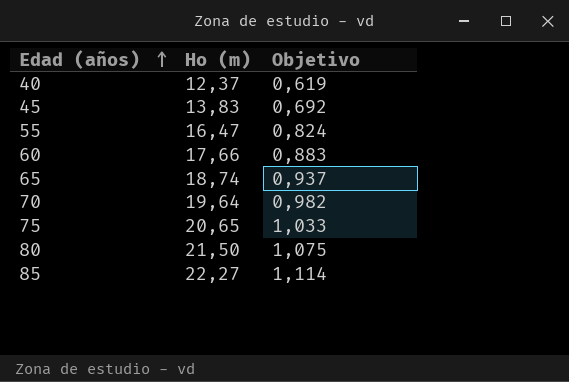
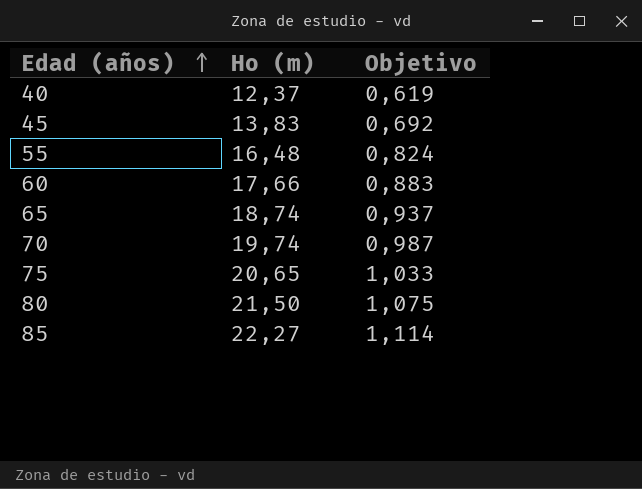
55 | Ho (m): 16,47 -> 16,48
70 | Ho (m): 19,64 -> 19,74
70 | Objetivo: 0,982 -> 0,987

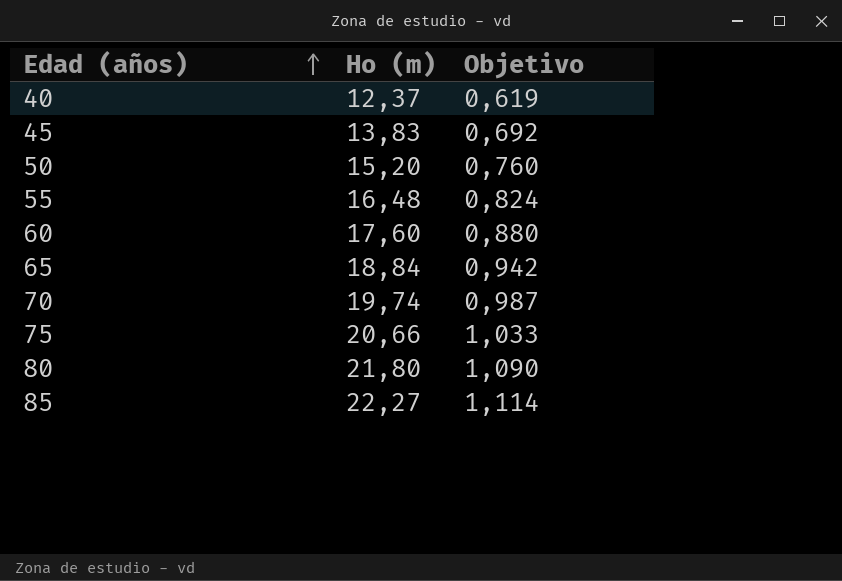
row 50: none -> 15,20 | 0,760
60 | Ho (m): 17,66 -> 17,60
60 | Objetivo: 0,883 -> 0,880
65 | Ho (m): 18,74 -> 18,84
65 | Objetivo: 0,937 -> 0,942
75 | Ho (m): 20,65 -> 20,66
80 | Ho (m): 21,50 -> 21,80
80 | Objetivo: 1,075 -> 1,090

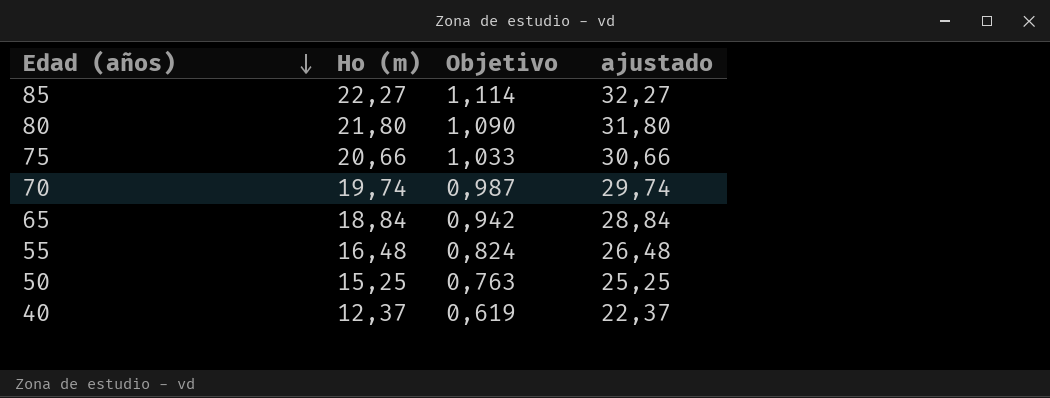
row order: Edad (años) ascending -> Edad (años) descending
column ajustado | formula: none -> [Ho (m)] + 10
row 45: 13,83 | 0,692 -> none
row 60: 17,60 | 0,880 -> none
50 | Ho (m): 15,20 -> 15,25
50 | Objetivo: 0,760 -> 0,763

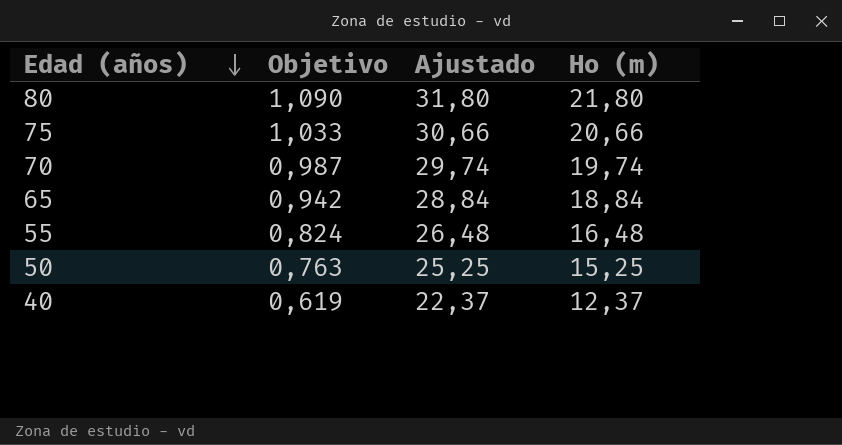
column name: ajustado -> Ajustado
column Ho (m) | position: 2 -> 4
row 85: 22,27 | 1,114 | 32,27 -> none

